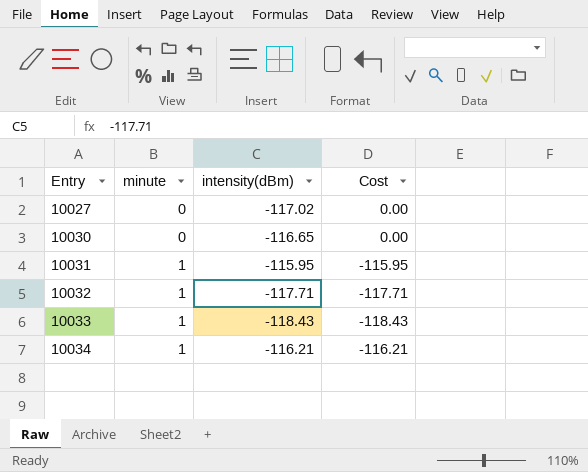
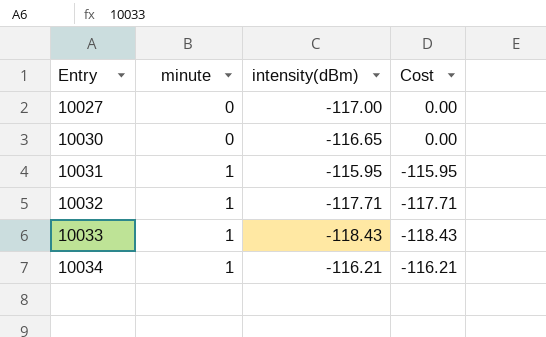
10027 | intensity(dBm): -117.02 -> -117.00

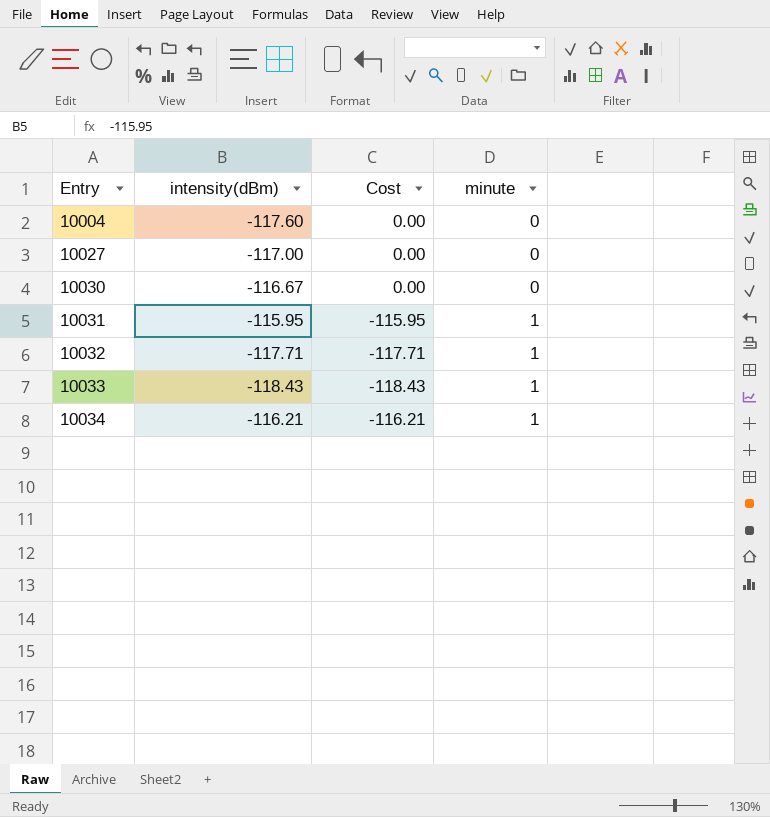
column minute | position: 2 -> 4
row 10004: none -> -117.60 | 0.00 | 0
10030 | intensity(dBm): -116.65 -> -116.67

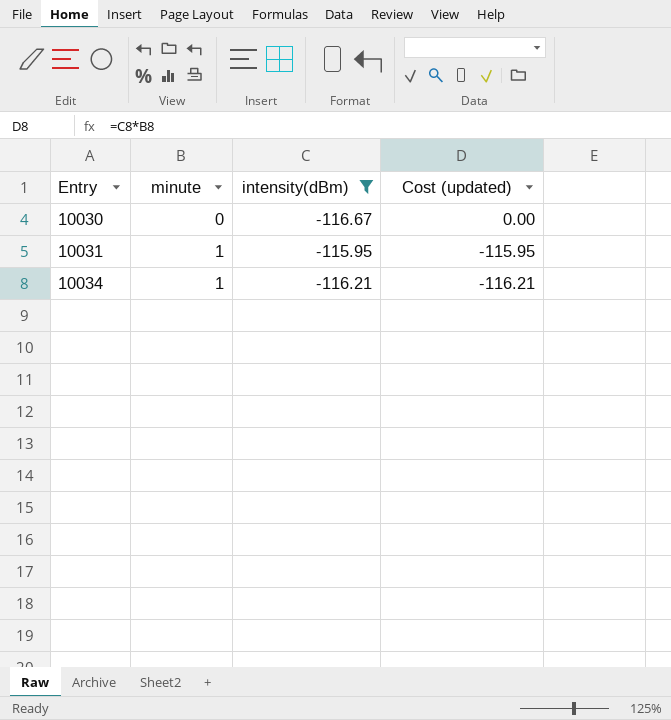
filter: none -> intensity(dBm) >= -116.67
column minute | position: 4 -> 2
column name: Cost -> Cost (updated)

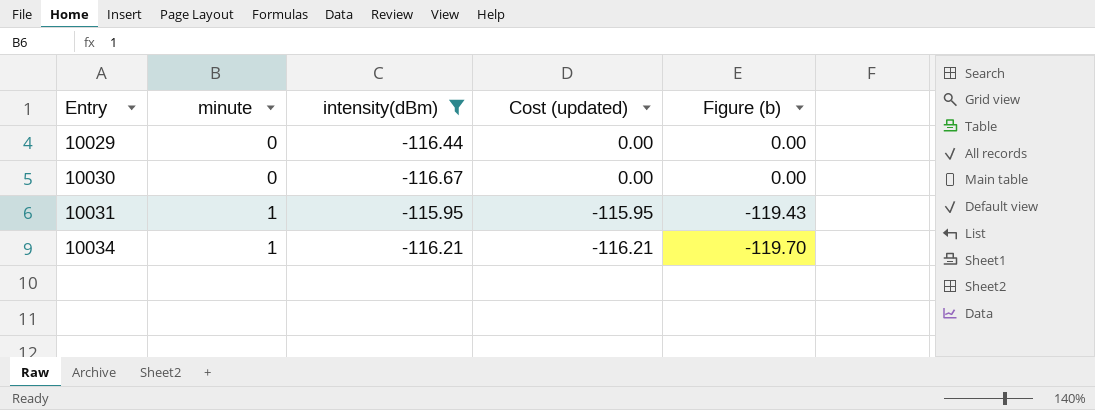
column Figure (b) | formula: none -> [Cost (updated)] * 1.03
row 10029: none -> 0 | -116.44 | 0.00 | 0.00

